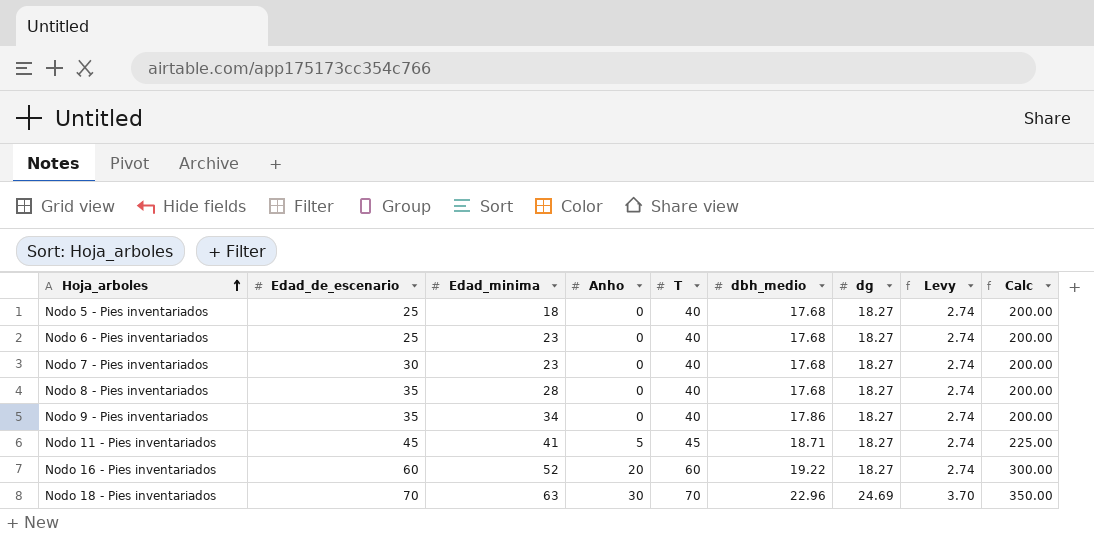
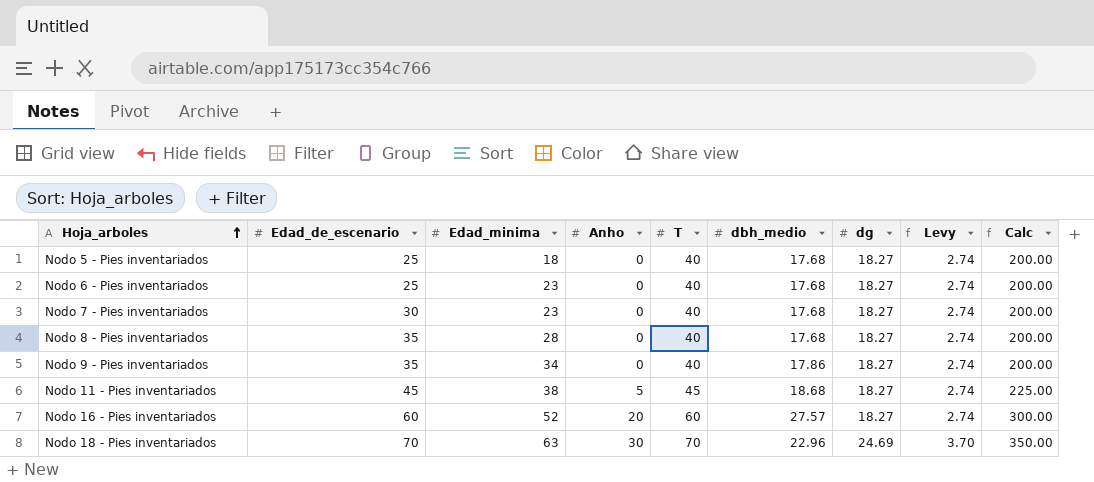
Nodo 11 - Pies inventariados | Edad_minima: 41 -> 38
Nodo 11 - Pies inventariados | dbh_medio: 18.71 -> 18.68
Nodo 16 - Pies inventariados | dbh_medio: 19.22 -> 27.57

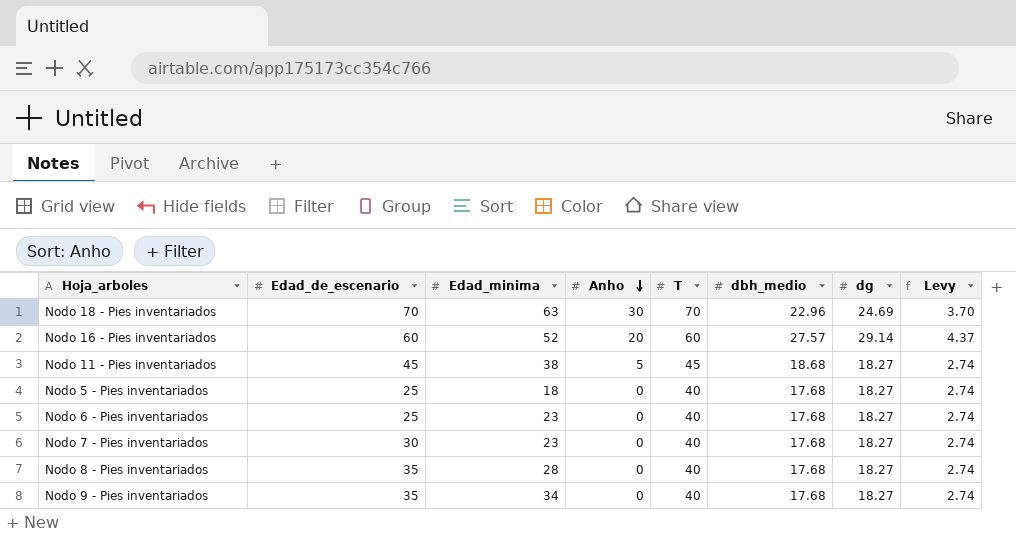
row order: Hoja_arboles ascending -> Anho descending
column Calc | formula: [T] * 5 -> none
Nodo 16 - Pies inventariados | dg: 18.27 -> 29.14
Nodo 16 - Pies inventariados | Levy: 2.74 -> 4.37
Nodo 9 - Pies inventariados | dbh_medio: 17.86 -> 17.68

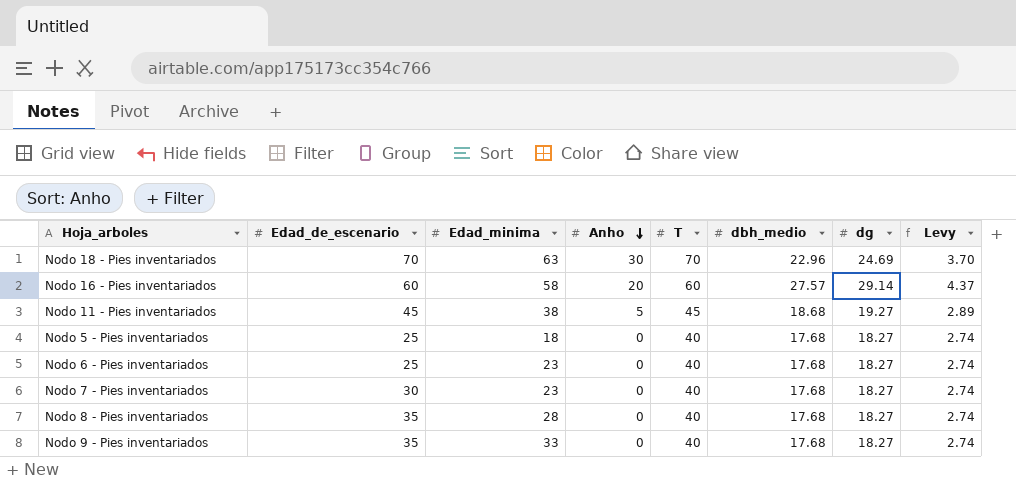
Nodo 16 - Pies inventariados | Edad_minima: 52 -> 58
Nodo 11 - Pies inventariados | dg: 18.27 -> 19.27
Nodo 11 - Pies inventariados | Levy: 2.74 -> 2.89
Nodo 9 - Pies inventariados | Edad_minima: 34 -> 33

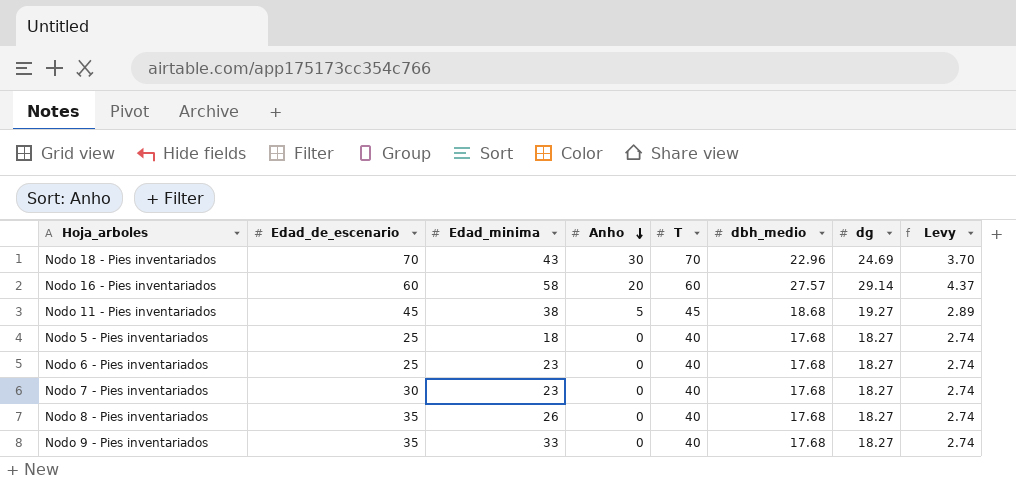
Nodo 18 - Pies inventariados | Edad_minima: 63 -> 43
Nodo 8 - Pies inventariados | Edad_minima: 28 -> 26

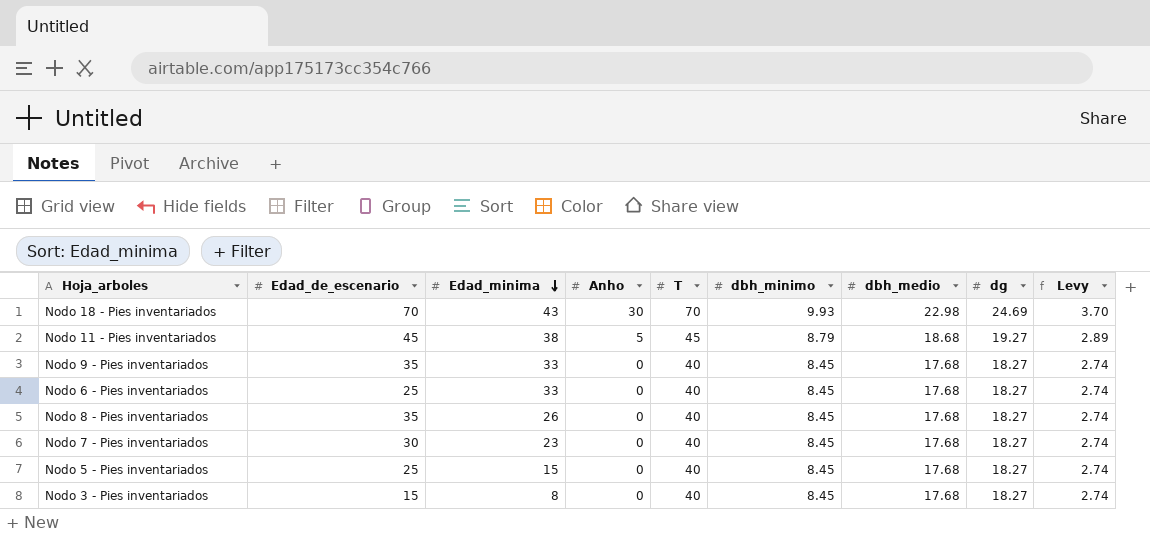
row order: Anho descending -> Edad_minima descending
column dbh_minimo | position: none -> 6
row Nodo 16 - Pies inventariados: 60 | 58 | 20 | 60 | 27.57 | 29.14 | 4.37 -> none
Nodo 18 - Pies inventariados | dbh_medio: 22.96 -> 22.98
Nodo 6 - Pies inventariados | Edad_minima: 23 -> 33
Nodo 5 - Pies inventariados | Edad_minima: 18 -> 15
row Nodo 3 - Pies inventariados: none -> 15 | 8 | 0 | 40 | 8.45 | 17.68 | 18.27 | 2.74

